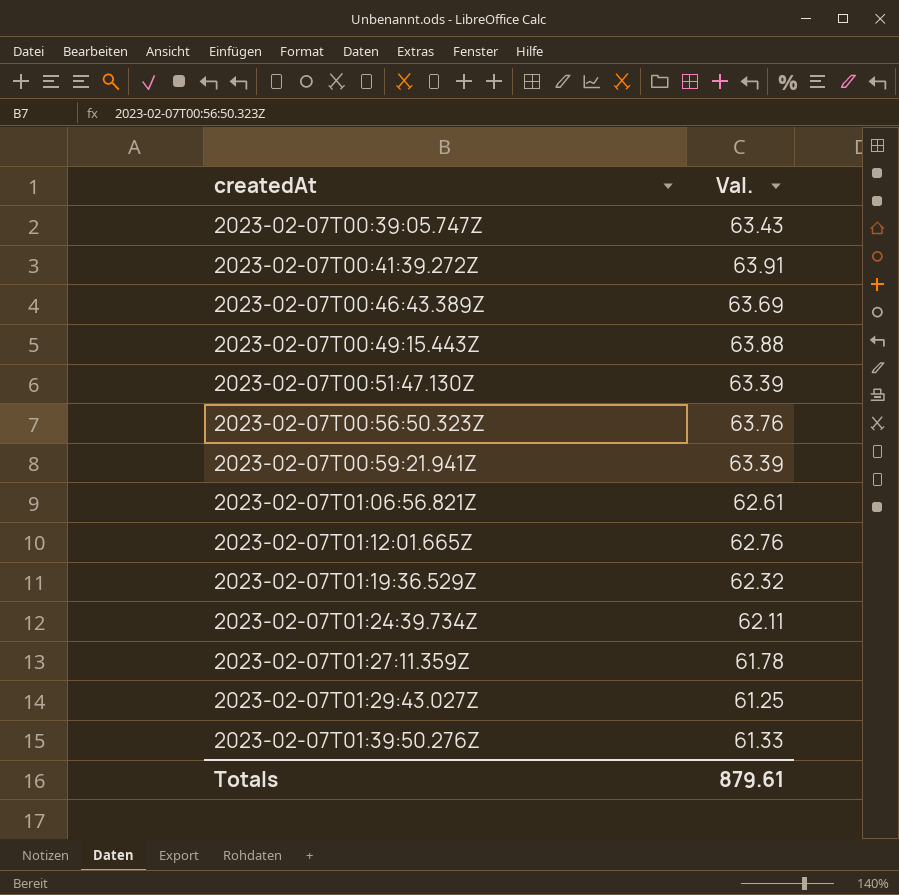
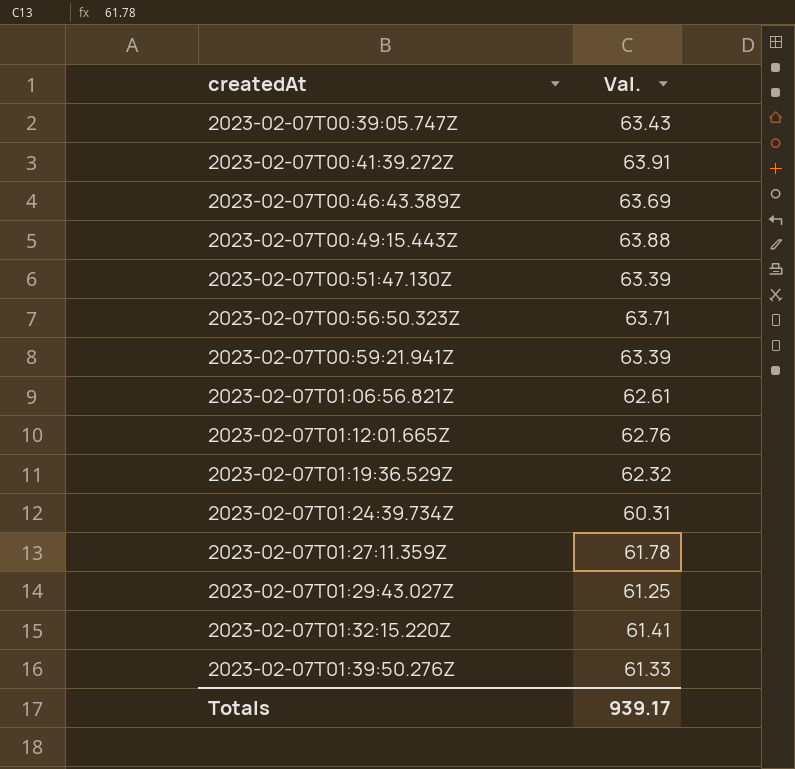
2023-02-07T00:56:50.323Z | Val.: 63.76 -> 63.71
2023-02-07T01:24:39.734Z | Val.: 62.11 -> 60.31
row 2023-02-07T01:32:15.220Z: none -> 61.41
Totals | Val.: 879.61 -> 939.17

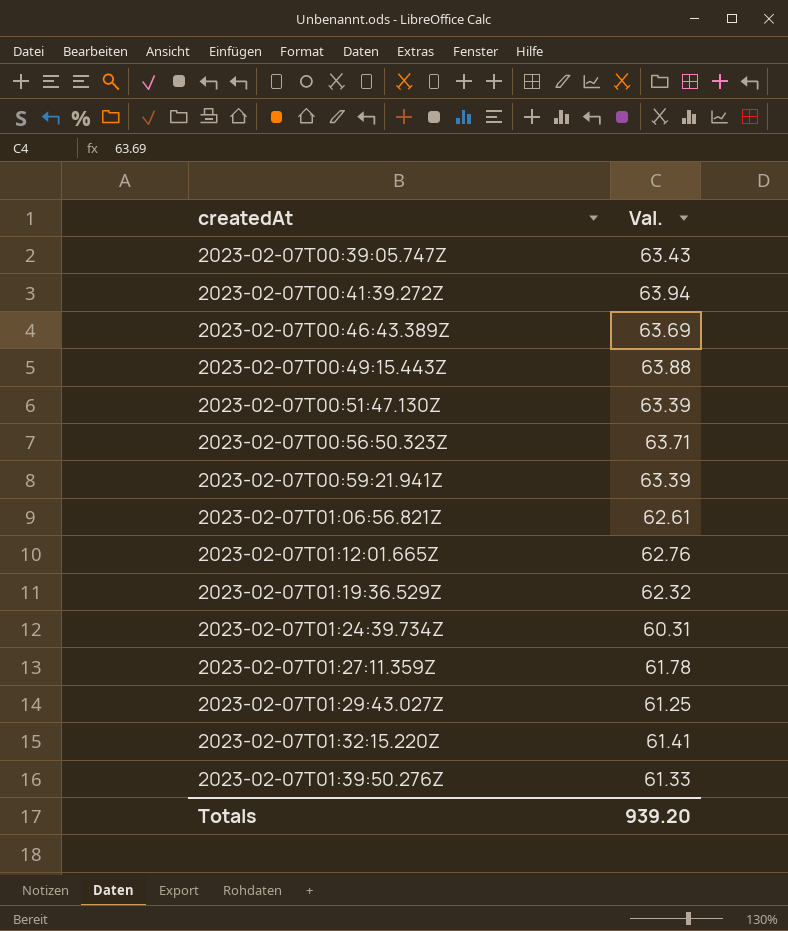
2023-02-07T00:41:39.272Z | Val.: 63.91 -> 63.94
Totals | Val.: 939.17 -> 939.20

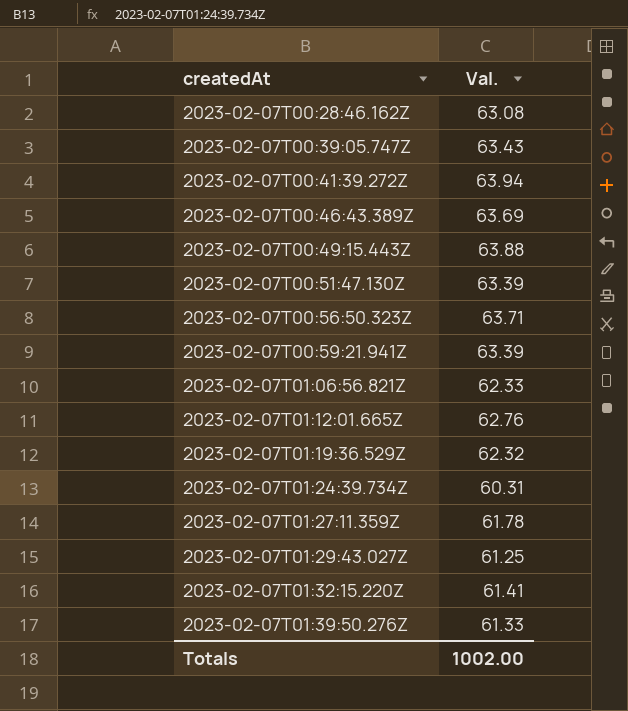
row 2023-02-07T00:28:46.162Z: none -> 63.08
2023-02-07T01:06:56.821Z | Val.: 62.61 -> 62.33
Totals | Val.: 939.20 -> 1002.00

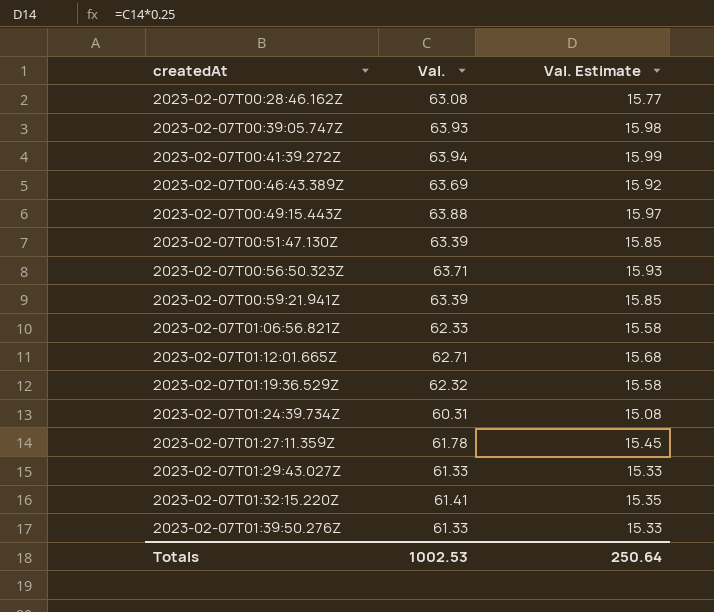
column Val. Estimate | formula: none -> [Val.] * 0.25
2023-02-07T00:39:05.747Z | Val.: 63.43 -> 63.93
2023-02-07T01:12:01.665Z | Val.: 62.76 -> 62.71
2023-02-07T01:29:43.027Z | Val.: 61.25 -> 61.33
Totals | Val.: 1002.00 -> 1002.53

